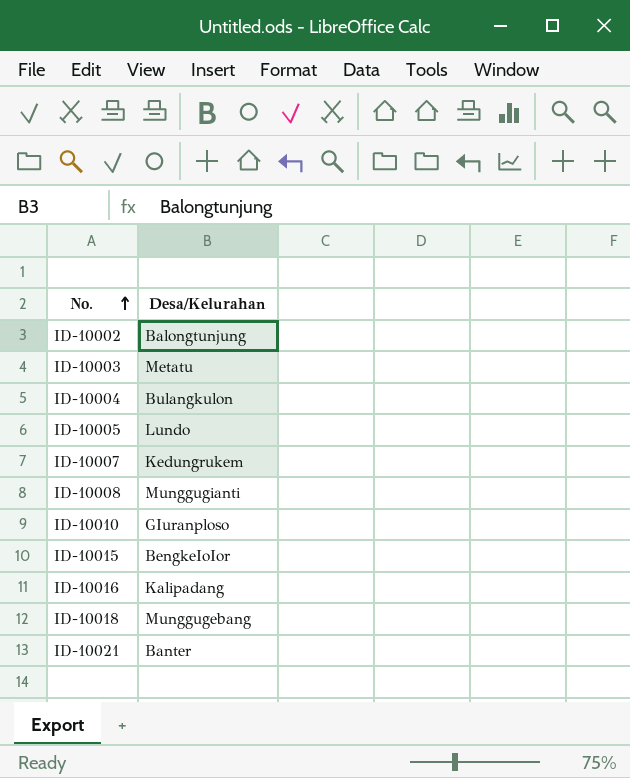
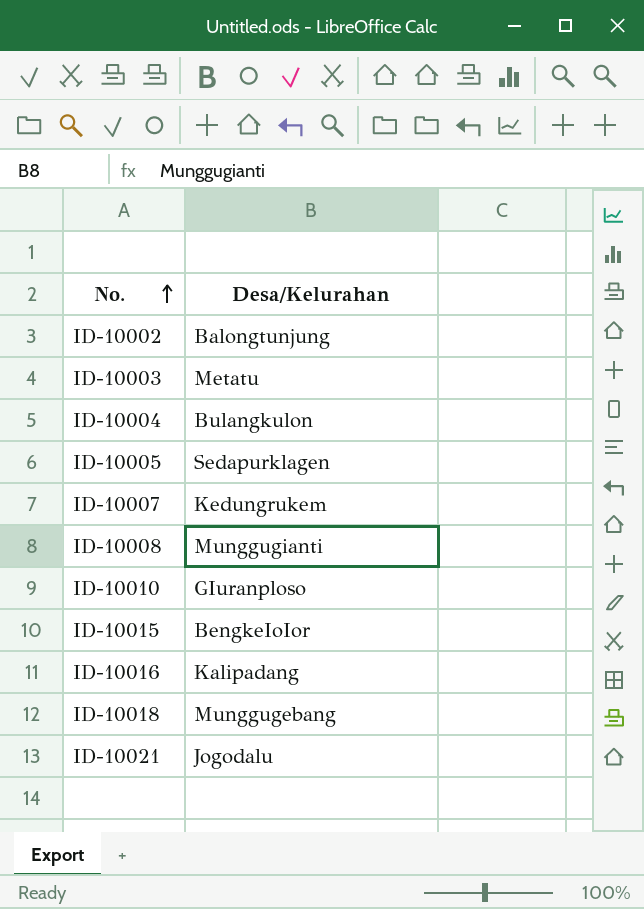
ID-10005 | Desa/Kelurahan: Lundo -> Sedapurklagen
ID-10021 | Desa/Kelurahan: Banter -> Jogodalu

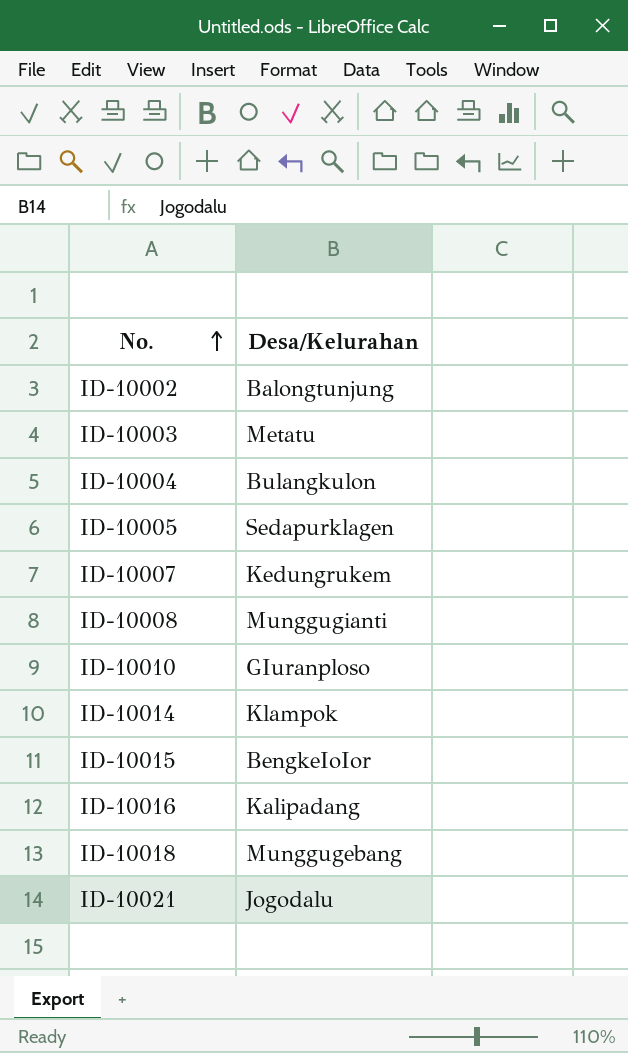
row ID-10014: none -> Klampok

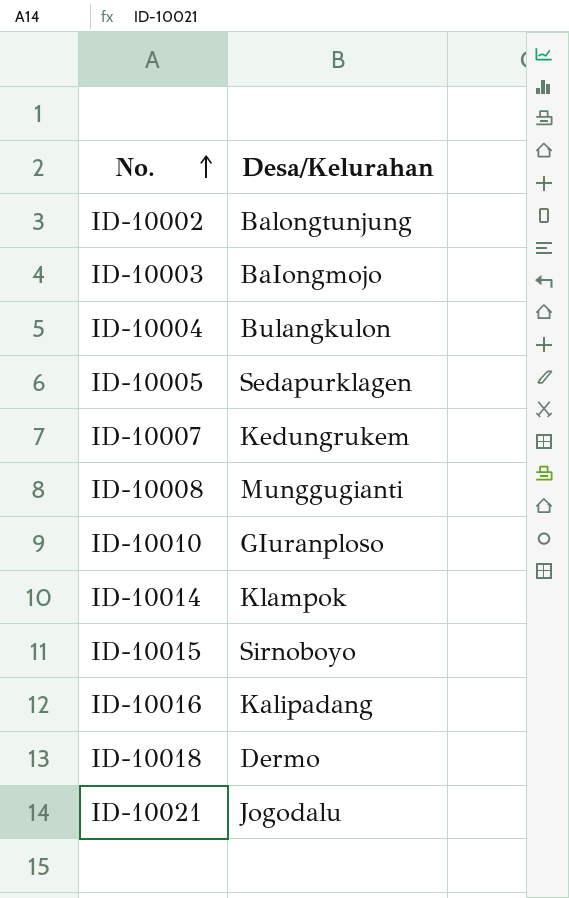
ID-10003 | Desa/Kelurahan: Metatu -> BaIongmojo
ID-10015 | Desa/Kelurahan: BengkeIoIor -> Sirnoboyo
ID-10018 | Desa/Kelurahan: Munggugebang -> Dermo

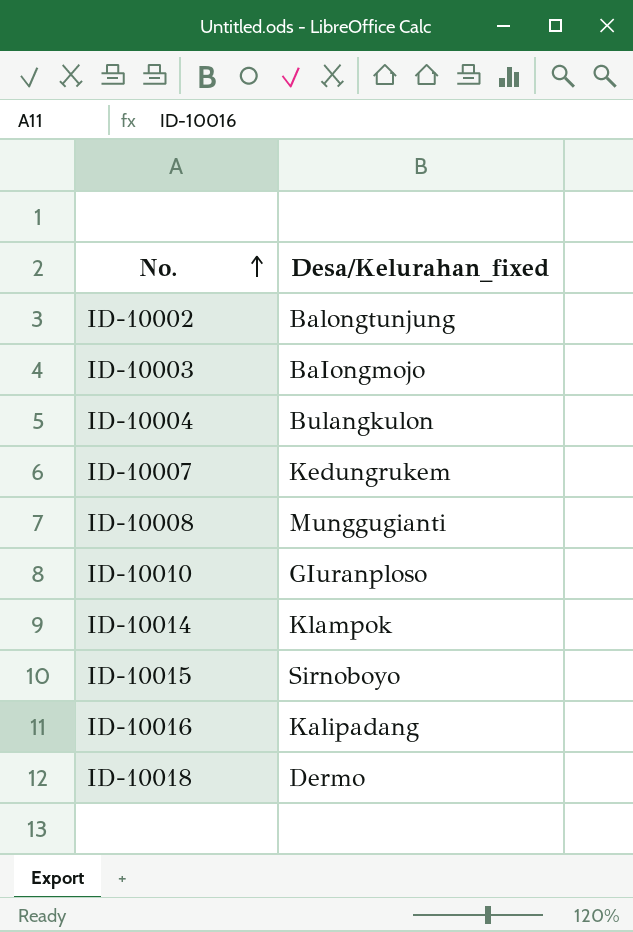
column name: Desa/Kelurahan -> Desa/Kelurahan_fixed
row ID-10005: Sedapurklagen -> none
row ID-10021: Jogodalu -> none

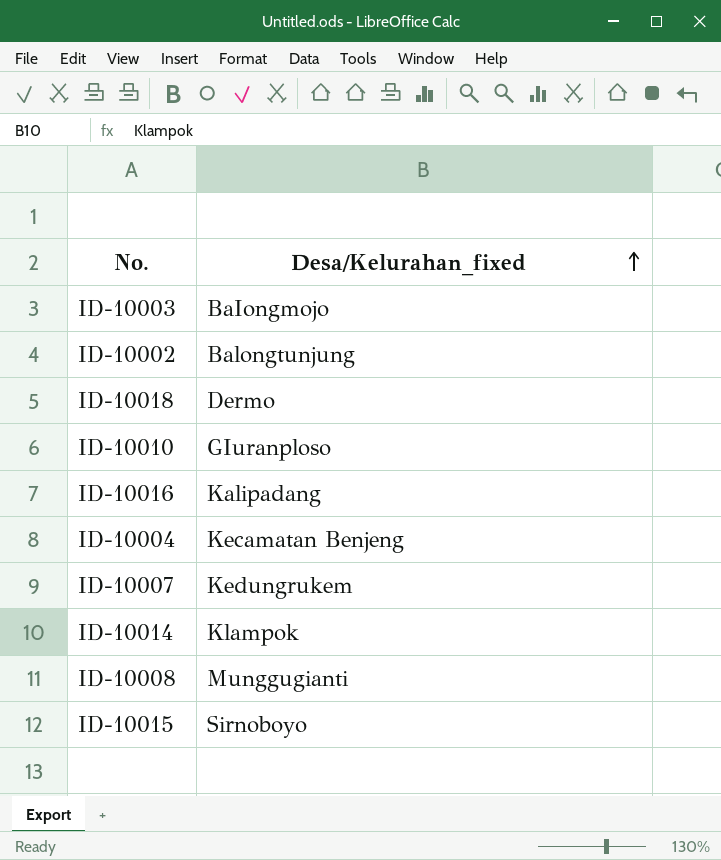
row order: No. ascending -> Desa/Kelurahan_fixed ascending
ID-10004 | Desa/Kelurahan_fixed: Bulangkulon -> Kecamatan Benjeng

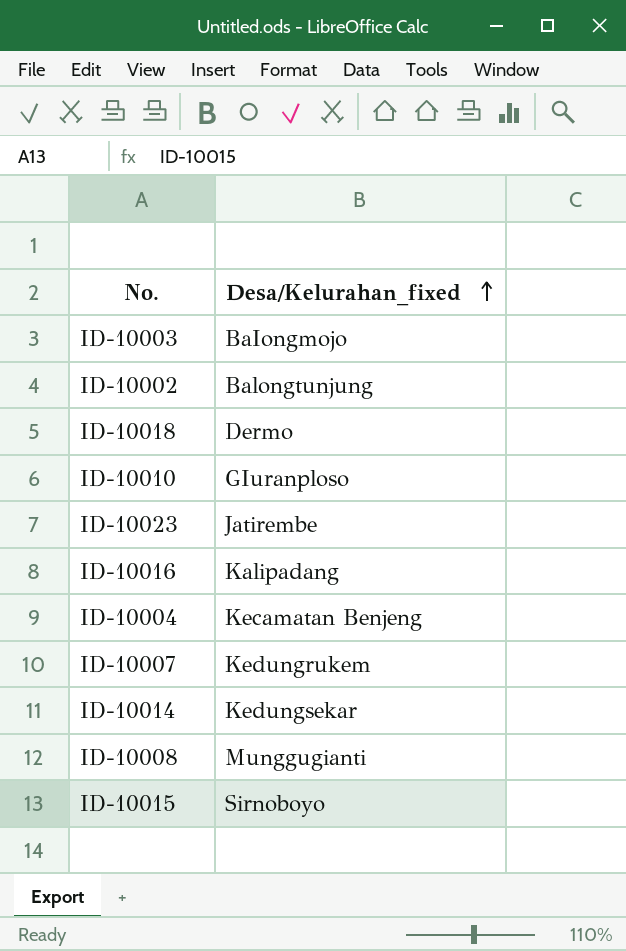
row ID-10023: none -> Jatirembe
ID-10014 | Desa/Kelurahan_fixed: Klampok -> Kedungsekar

